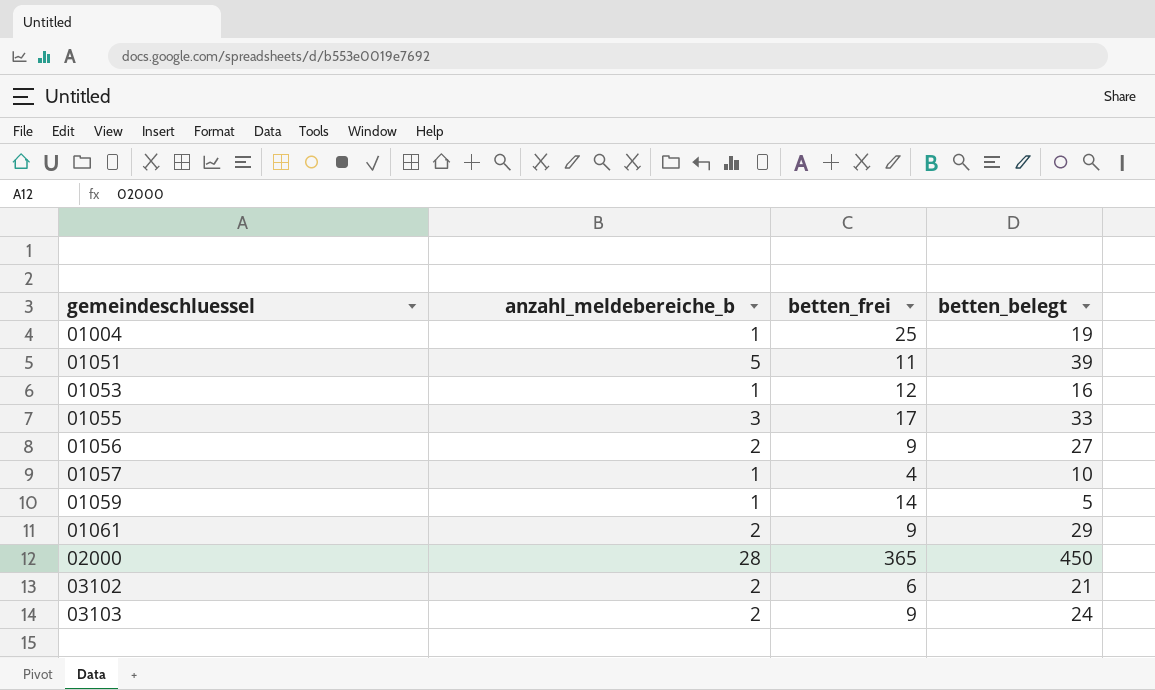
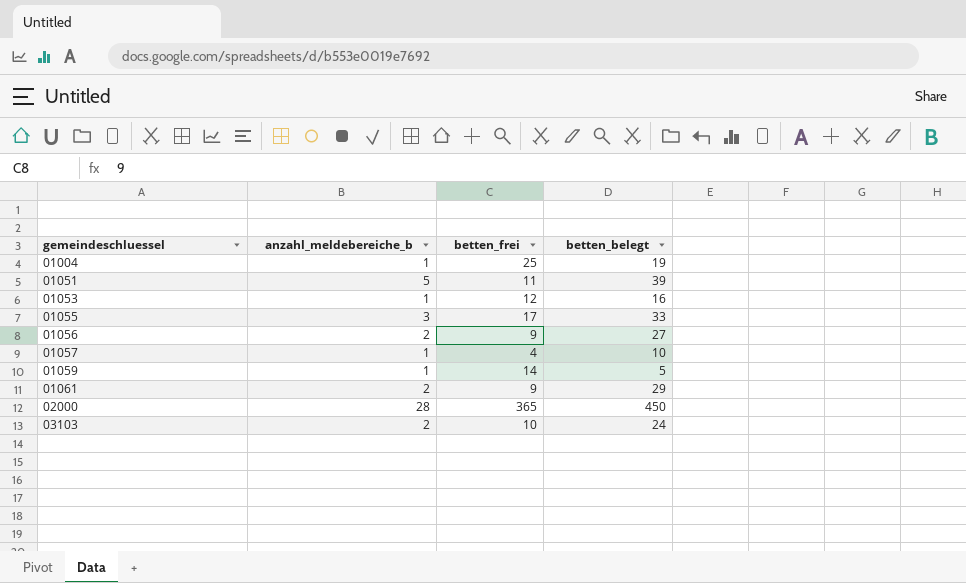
row 03102: 2 | 6 | 21 -> none
03103 | betten_frei: 9 -> 10

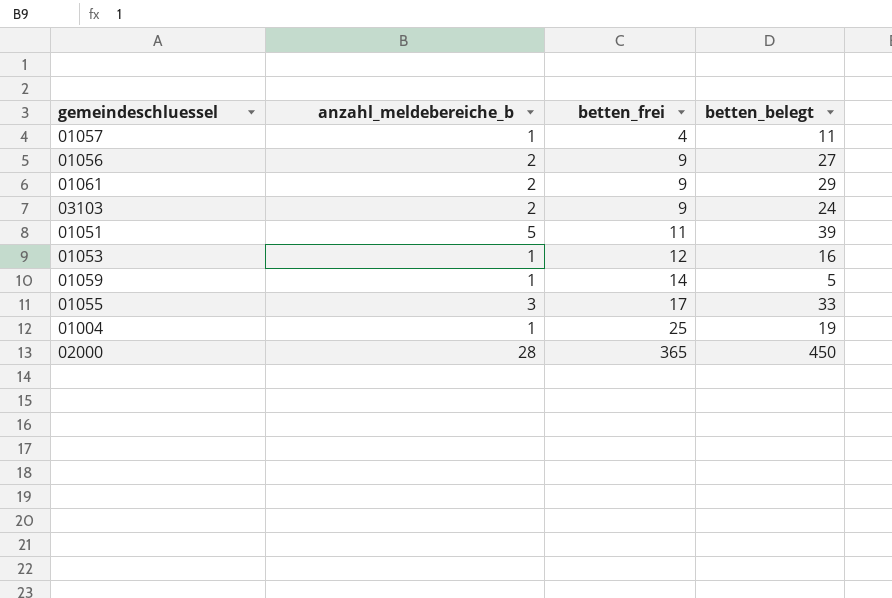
row order: gemeindeschluessel ascending -> betten_frei ascending
01057 | betten_belegt: 10 -> 11
03103 | betten_frei: 10 -> 9

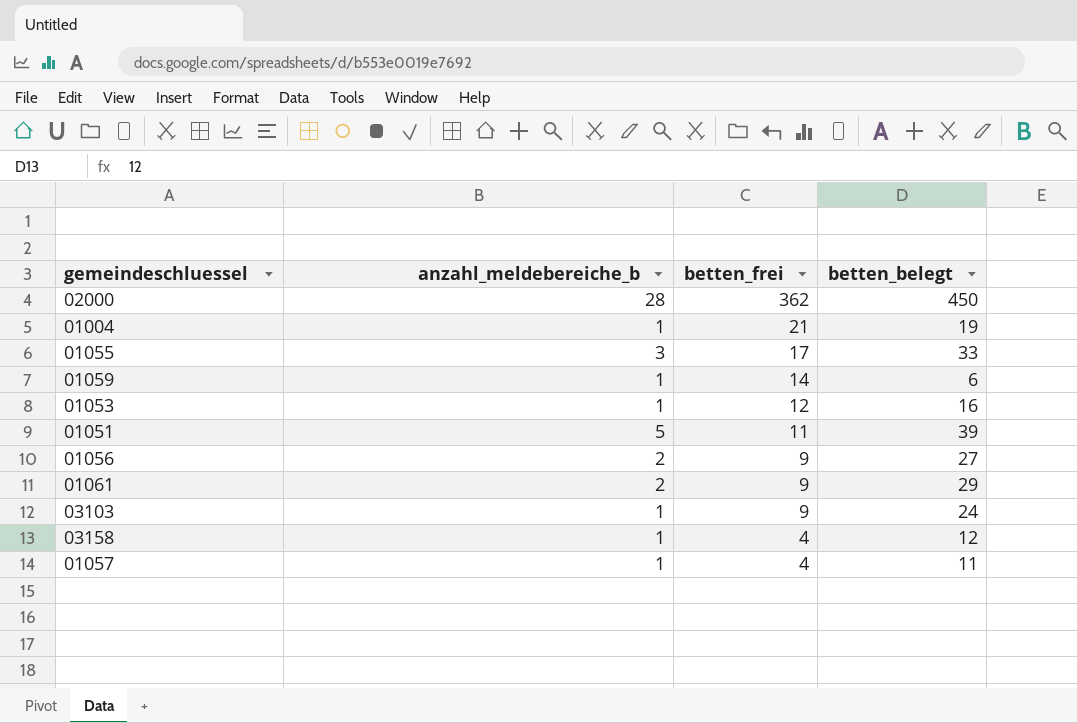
row order: betten_frei ascending -> betten_frei descending
02000 | betten_frei: 365 -> 362
01004 | betten_frei: 25 -> 21
01059 | betten_belegt: 5 -> 6
03103 | anzahl_meldebereiche_b: 2 -> 1
row 03158: none -> 1 | 4 | 12

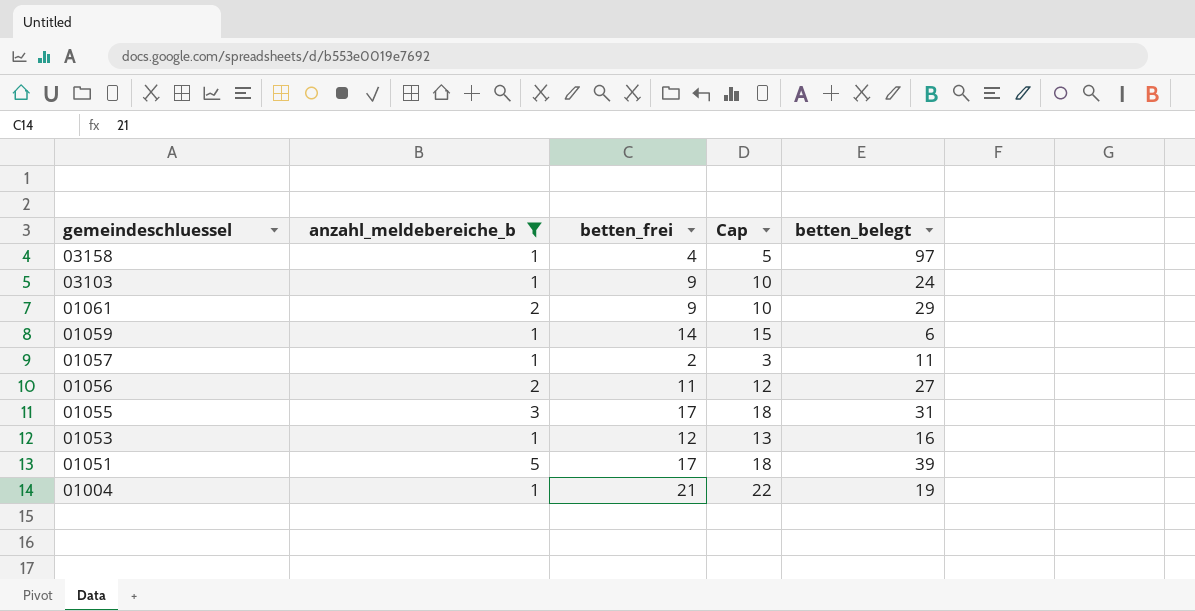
filter: none -> anzahl_meldebereiche_b != 28
row order: betten_frei descending -> gemeindeschluessel descending
column Cap | formula: none -> [betten_frei] + 1
03158 | betten_belegt: 12 -> 97
01057 | betten_frei: 4 -> 2
01056 | betten_frei: 9 -> 11
01055 | betten_belegt: 33 -> 31
01051 | betten_frei: 11 -> 17

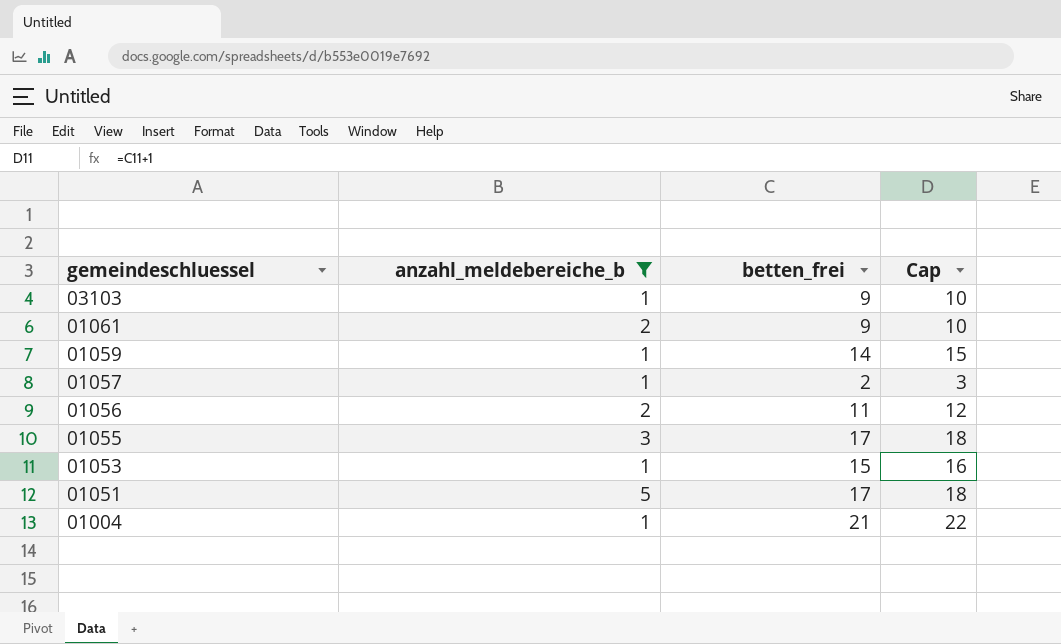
column betten_belegt | position: 5 -> none
row 03158: 1 | 4 | 5 | 97 -> none
01053 | betten_frei: 12 -> 15
01053 | Cap: 13 -> 16

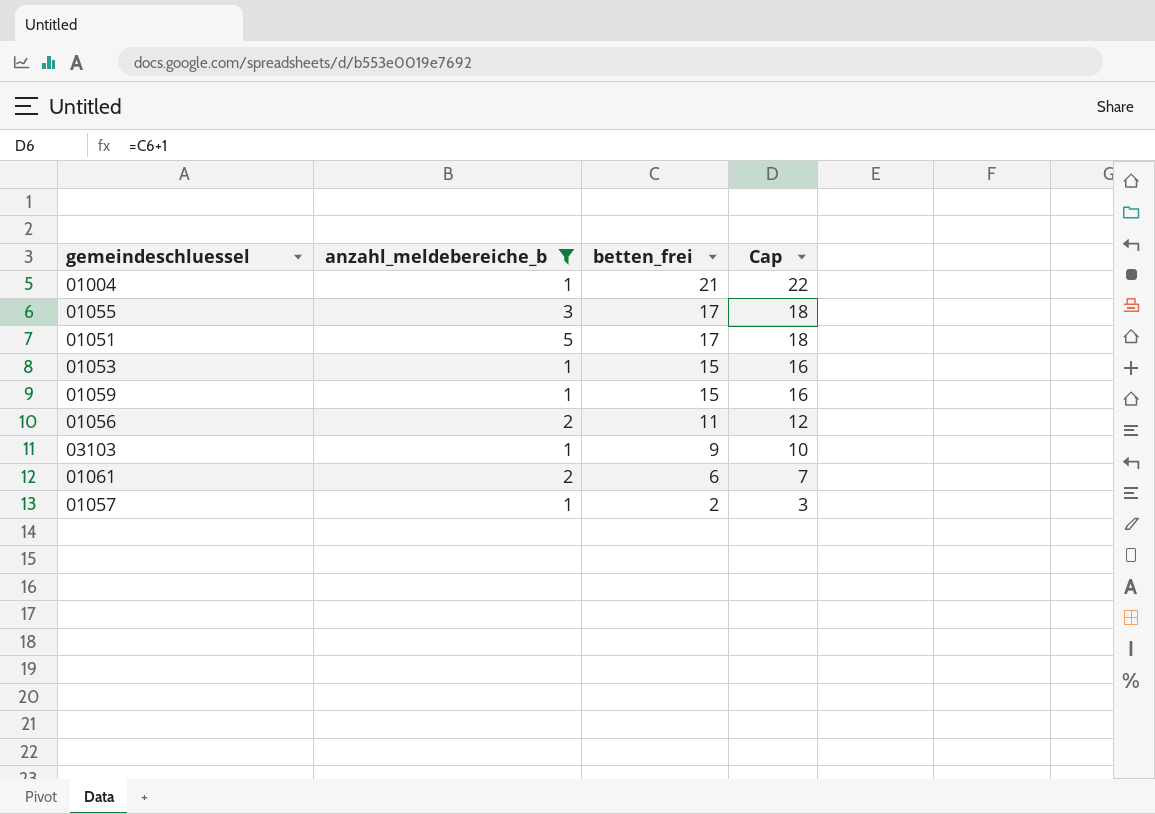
row order: gemeindeschluessel descending -> betten_frei descending
01059 | betten_frei: 14 -> 15
01059 | Cap: 15 -> 16
01061 | betten_frei: 9 -> 6
01061 | Cap: 10 -> 7

